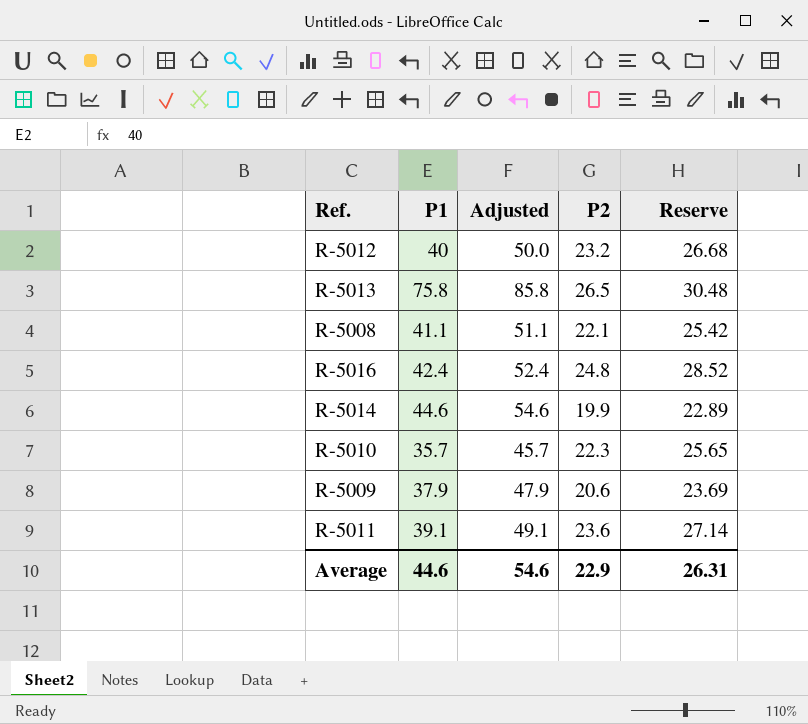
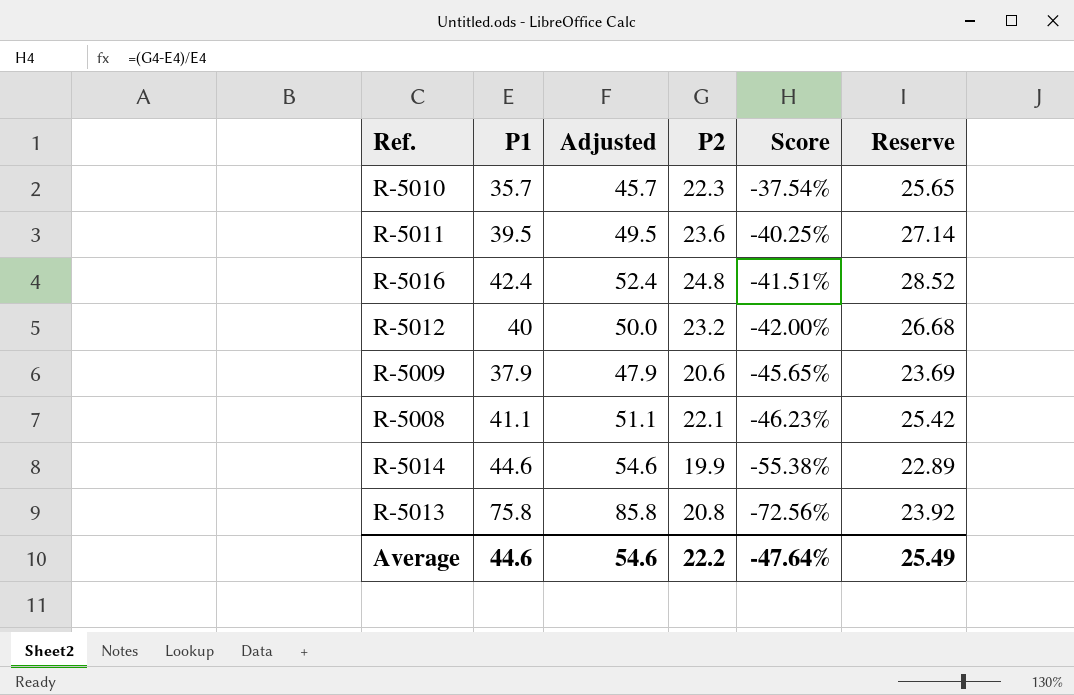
row order: none -> Score descending
column Score | formula: none -> ([P2] - [P1]) / [P1]
R-5011 | P1: 39.1 -> 39.5
R-5011 | Adjusted: 49.1 -> 49.5
R-5013 | P2: 26.5 -> 20.8
R-5013 | Reserve: 30.48 -> 23.92
Average | P2: 22.9 -> 22.2
Average | Reserve: 26.31 -> 25.49

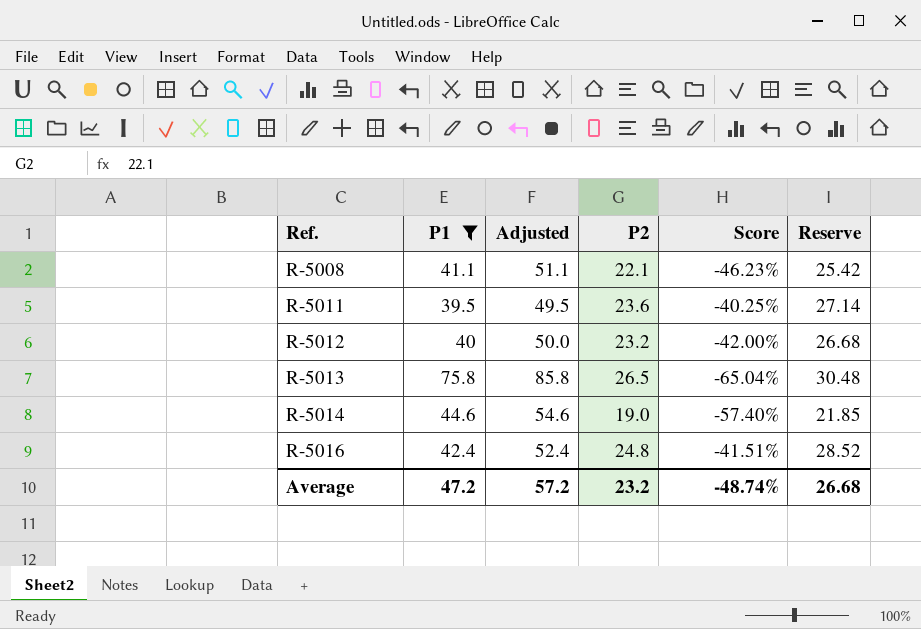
filter: none -> P1 >= 39.5
row order: Score descending -> Ref. ascending
R-5013 | P2: 20.8 -> 26.5
R-5013 | Score: -72.56% -> -65.04%
R-5013 | Reserve: 23.92 -> 30.48
R-5014 | P2: 19.9 -> 19.0
R-5014 | Score: -55.38% -> -57.40%
R-5014 | Reserve: 22.89 -> 21.85
Average | P1: 44.6 -> 47.2
Average | Adjusted: 54.6 -> 57.2
Average | P2: 22.2 -> 23.2
Average | Score: -47.64% -> -48.74%
Average | Reserve: 25.49 -> 26.68

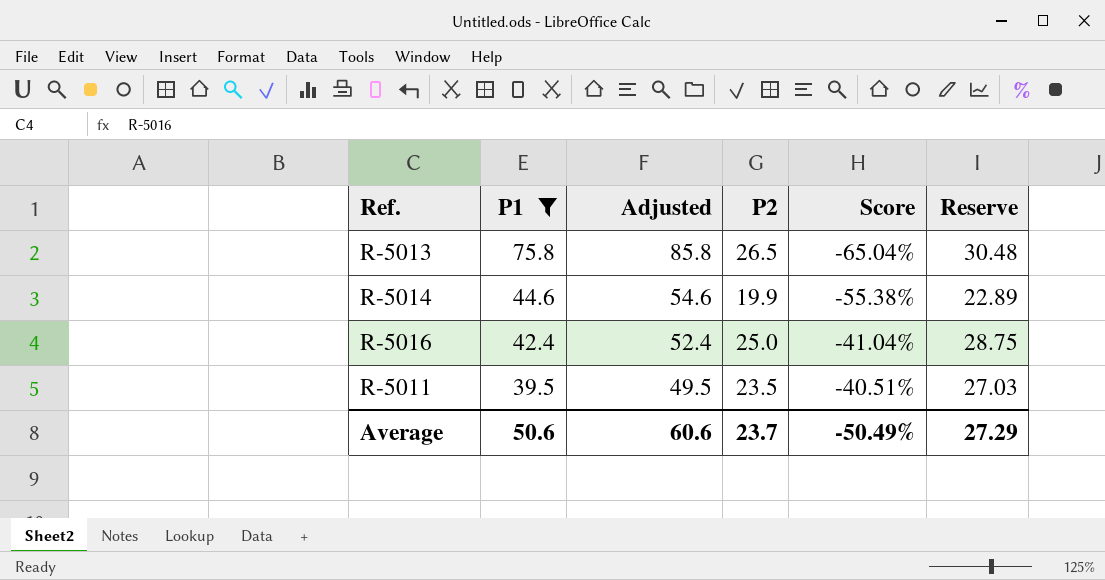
row order: Ref. ascending -> P1 descending
row R-5008: 41.1 | 51.1 | 22.1 | -46.23% | 25.42 -> none
row R-5012: 40 | 50.0 | 23.2 | -42.00% | 26.68 -> none
R-5014 | P2: 19.0 -> 19.9
R-5014 | Score: -57.40% -> -55.38%
R-5014 | Reserve: 21.85 -> 22.89
R-5016 | P2: 24.8 -> 25.0
R-5016 | Score: -41.51% -> -41.04%
R-5016 | Reserve: 28.52 -> 28.75
R-5011 | P2: 23.6 -> 23.5
R-5011 | Score: -40.25% -> -40.51%
R-5011 | Reserve: 27.14 -> 27.03
Average | P1: 47.2 -> 50.6
Average | Adjusted: 57.2 -> 60.6
Average | P2: 23.2 -> 23.7
Average | Score: -48.74% -> -50.49%
Average | Reserve: 26.68 -> 27.29

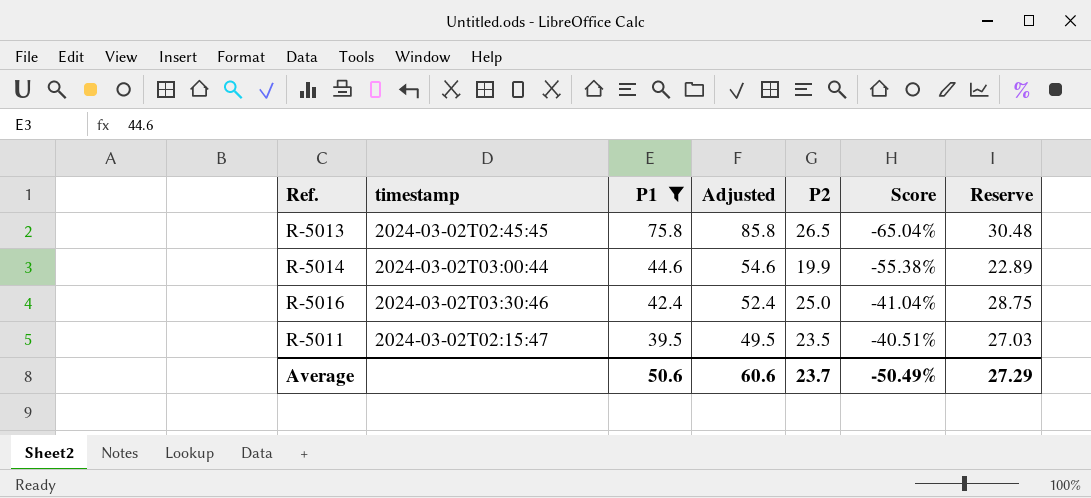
column timestamp | position: none -> 2

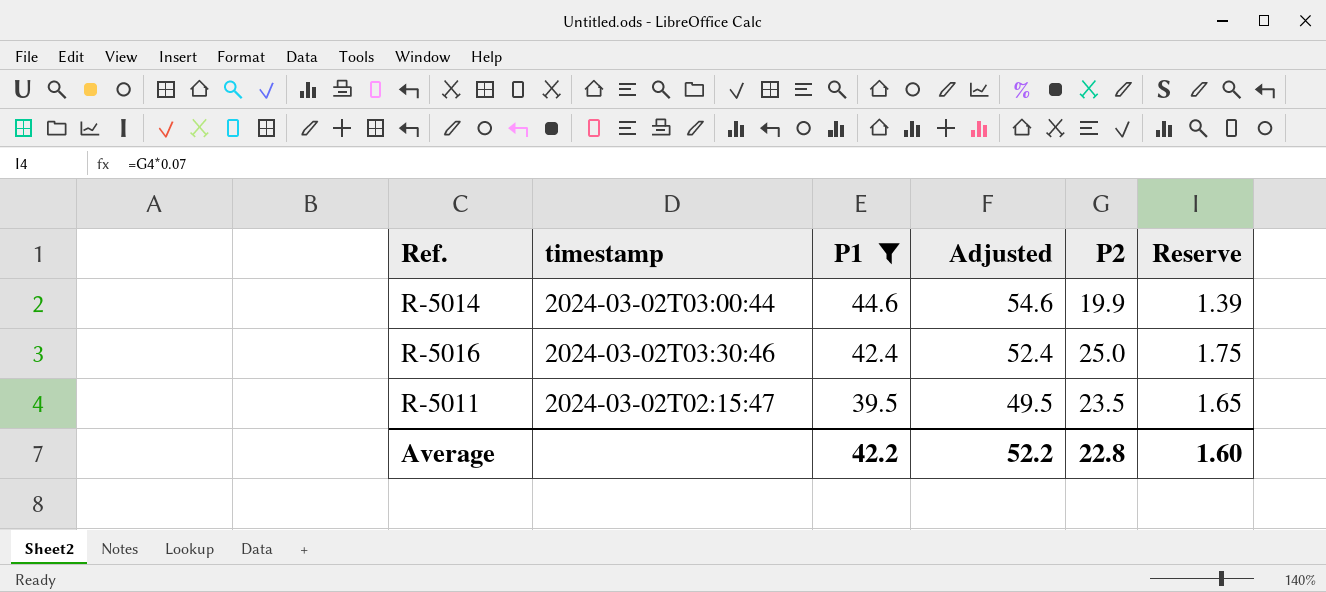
column Score | formula: ([P2] - [P1]) / [P1] -> none
column Reserve | formula: [P2] * 1.15 -> [P2] * 0.07
row R-5013: 2024-03-02T02:45:45 | 75.8 | 85.8 | 26.5 | -65.04% | 30.48 -> none
Average | P1: 50.6 -> 42.2
Average | Adjusted: 60.6 -> 52.2
Average | P2: 23.7 -> 22.8
Average | Reserve: 27.29 -> 1.60

